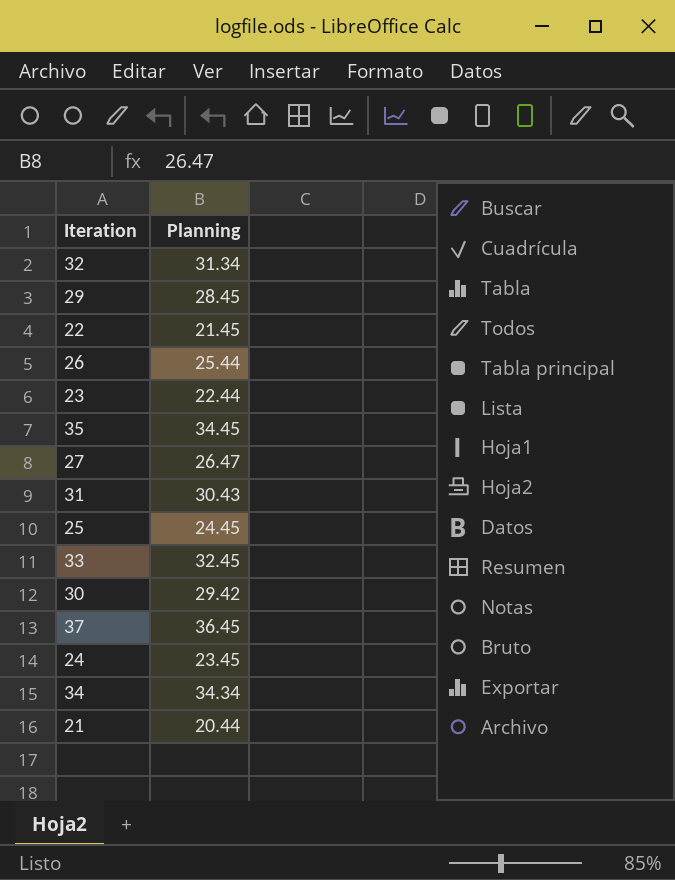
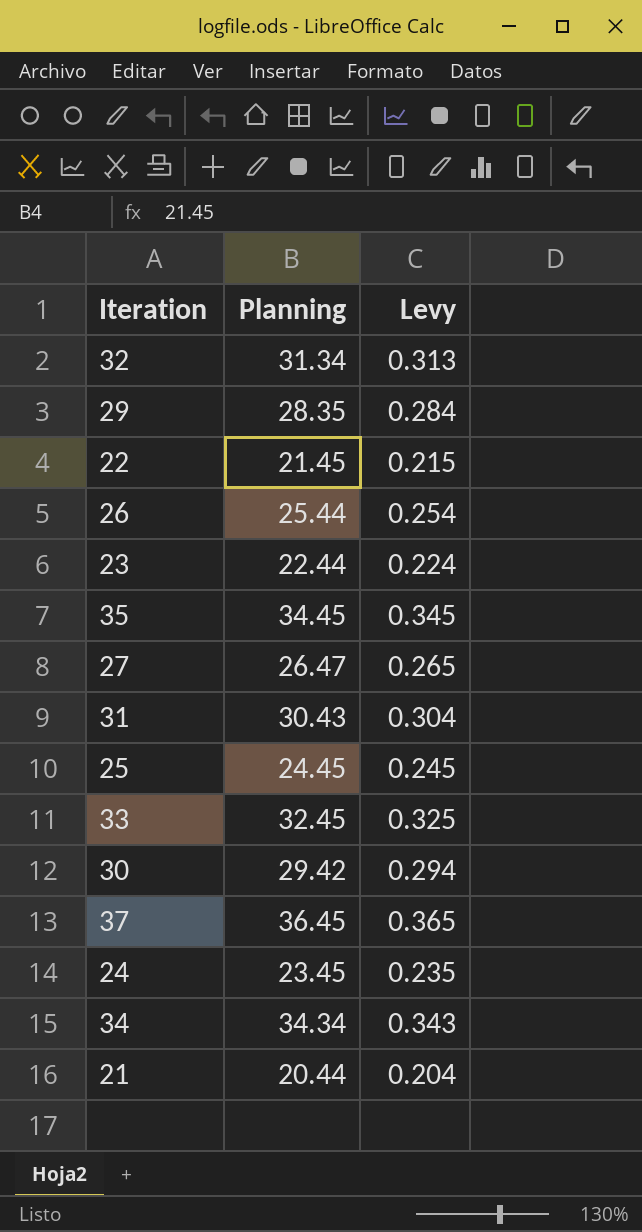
column Levy | formula: none -> [Planning] * 0.01
29 | Planning: 28.45 -> 28.35

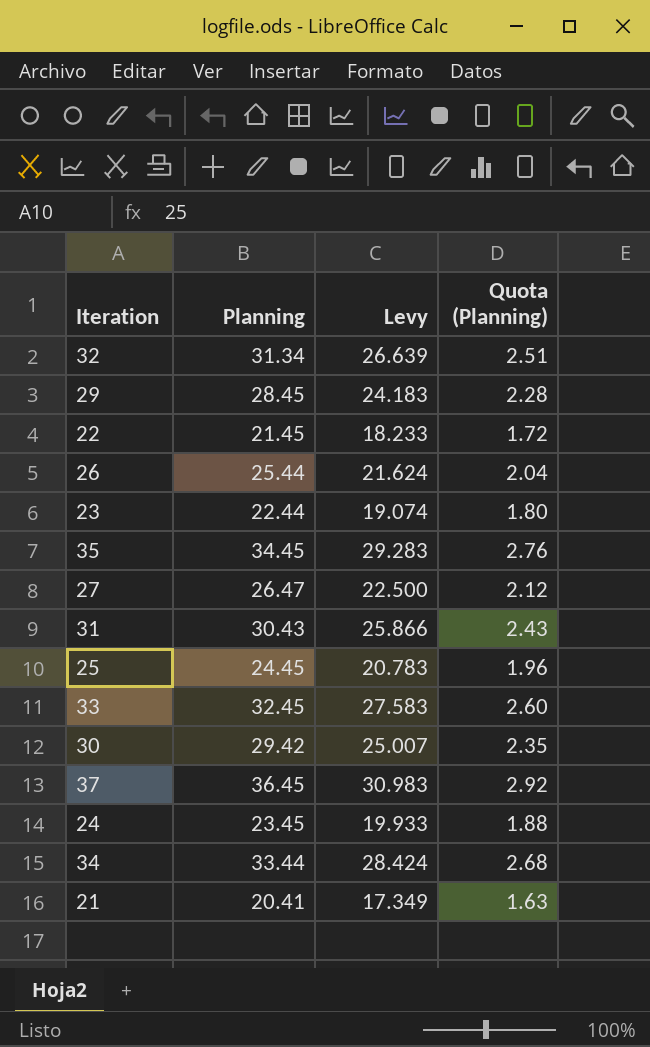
column Levy | formula: [Planning] * 0.01 -> [Planning] * 0.85
column Quota (Planning) | formula: none -> [Planning] * 0.08
29 | Planning: 28.35 -> 28.45
34 | Planning: 34.34 -> 33.44
21 | Planning: 20.44 -> 20.41

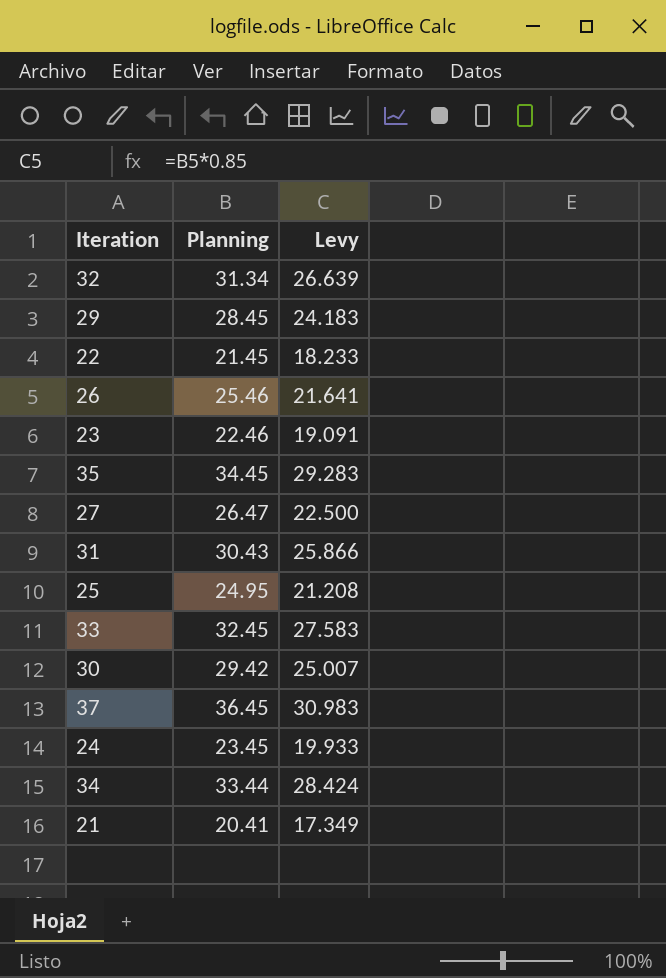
column Quota (Planning) | formula: [Planning] * 0.08 -> none
26 | Planning: 25.44 -> 25.46
26 | Levy: 21.624 -> 21.641
23 | Planning: 22.44 -> 22.46
23 | Levy: 19.074 -> 19.091
25 | Planning: 24.45 -> 24.95
25 | Levy: 20.783 -> 21.208

